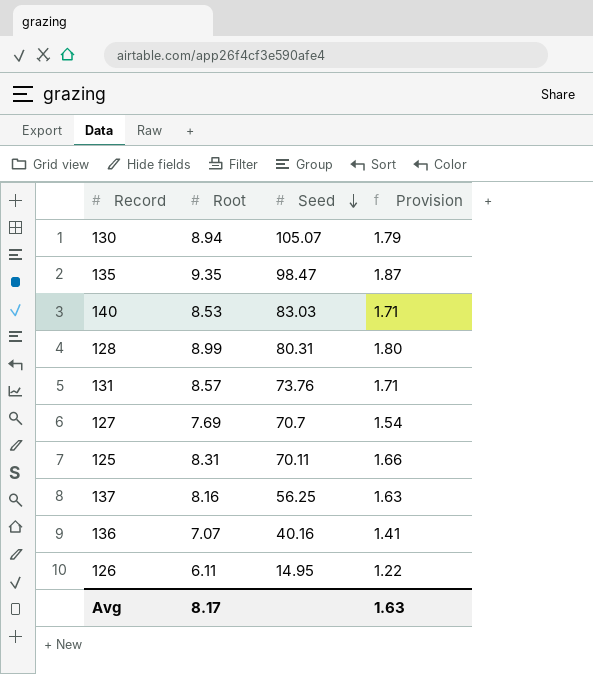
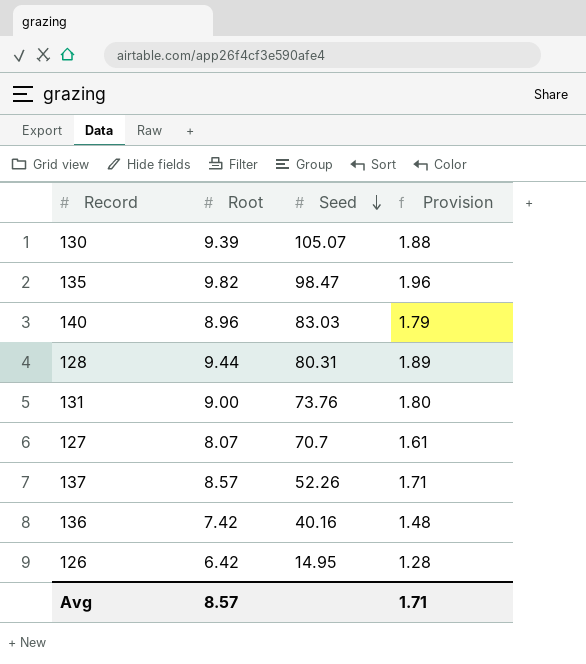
row 125: 8.31 | 70.11 | 1.66 -> none
130 | Root: 8.94 -> 9.39
130 | Provision: 1.79 -> 1.88
135 | Root: 9.35 -> 9.82
135 | Provision: 1.87 -> 1.96
140 | Root: 8.53 -> 8.96
140 | Provision: 1.71 -> 1.79
128 | Root: 8.99 -> 9.44
128 | Provision: 1.80 -> 1.89
131 | Root: 8.57 -> 9.00
131 | Provision: 1.71 -> 1.80
127 | Root: 7.69 -> 8.07
127 | Provision: 1.54 -> 1.61
137 | Root: 8.16 -> 8.57
137 | Seed: 56.25 -> 52.26
137 | Provision: 1.63 -> 1.71
136 | Root: 7.07 -> 7.42
136 | Provision: 1.41 -> 1.48
126 | Root: 6.11 -> 6.42
126 | Provision: 1.22 -> 1.28
Avg | Root: 8.17 -> 8.57
Avg | Provision: 1.63 -> 1.71

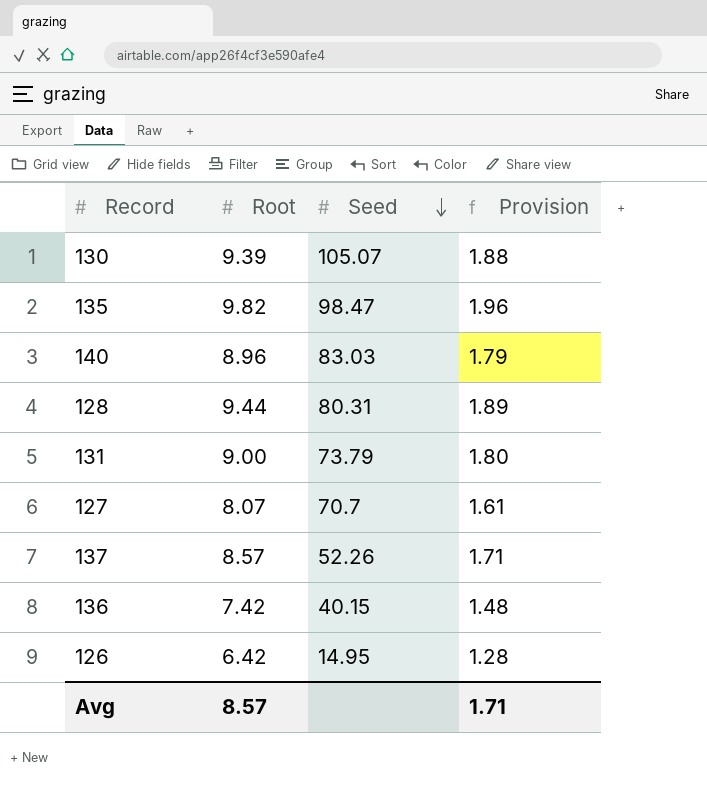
131 | Seed: 73.76 -> 73.79
136 | Seed: 40.16 -> 40.15

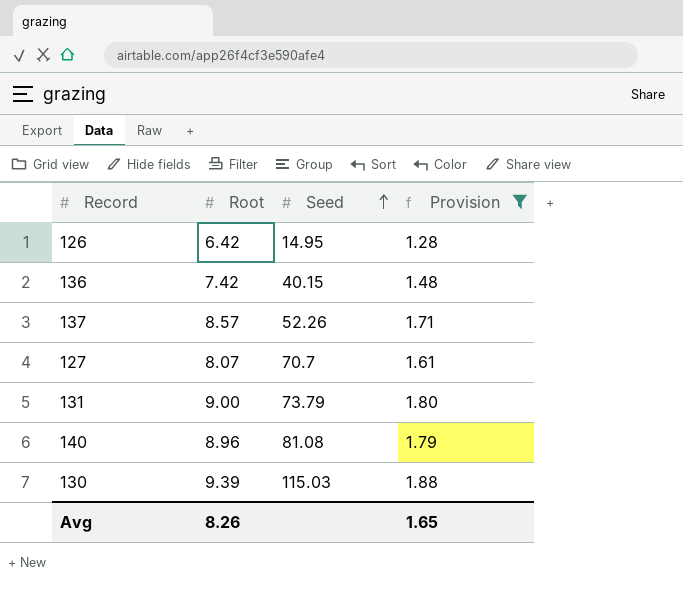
filter: none -> Provision <= 1.88
row order: Seed descending -> Seed ascending
140 | Seed: 83.03 -> 81.08
130 | Seed: 105.07 -> 115.03
Avg | Root: 8.57 -> 8.26
Avg | Provision: 1.71 -> 1.65

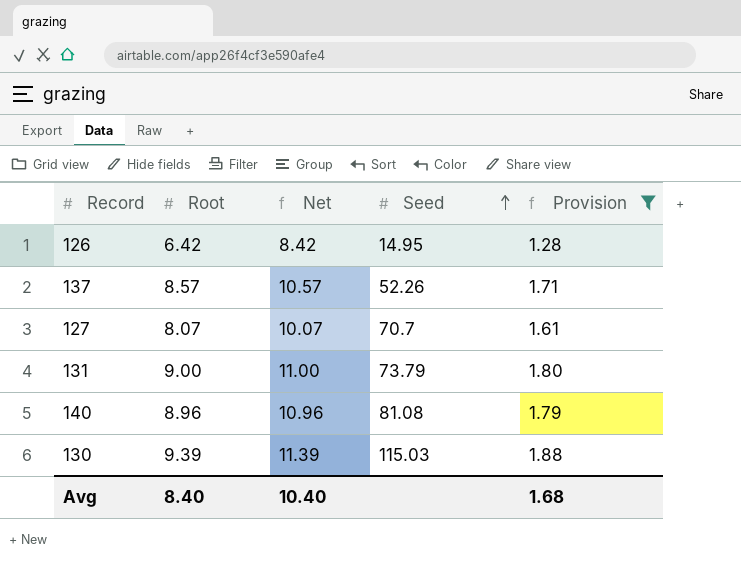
column Net | formula: none -> [Root] + 2
row 136: 7.42 | 40.15 | 1.48 -> none
Avg | Root: 8.26 -> 8.40
Avg | Provision: 1.65 -> 1.68

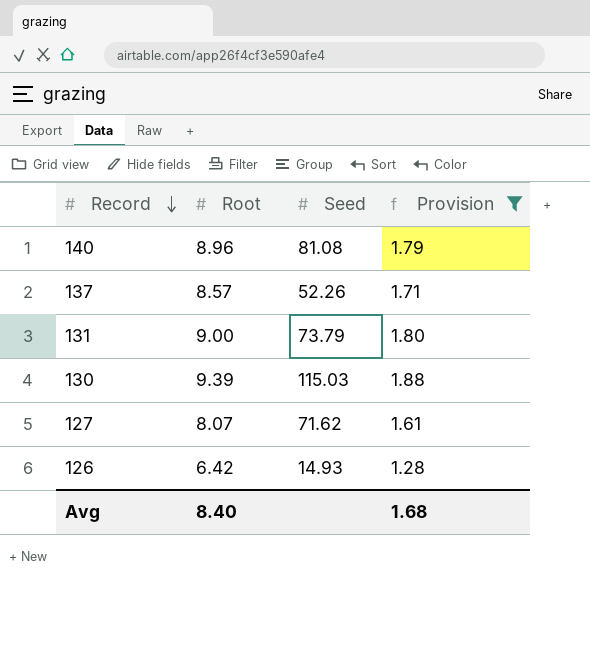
row order: Seed ascending -> Record descending
column Net | formula: [Root] + 2 -> none
127 | Seed: 70.7 -> 71.62
126 | Seed: 14.95 -> 14.93

